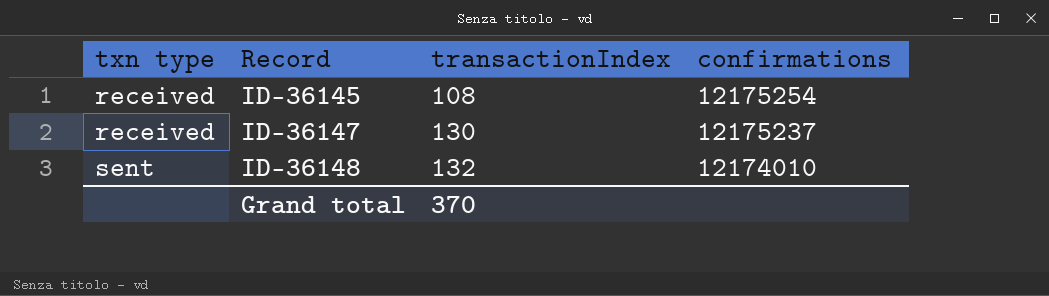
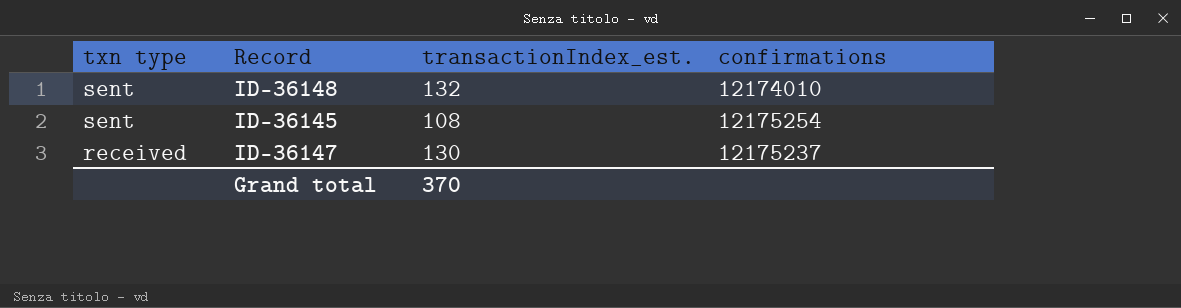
row order: txn type ascending -> txn type descending
column name: transactionIndex -> transactionIndex_est.
ID-36145 | txn type: received -> sent

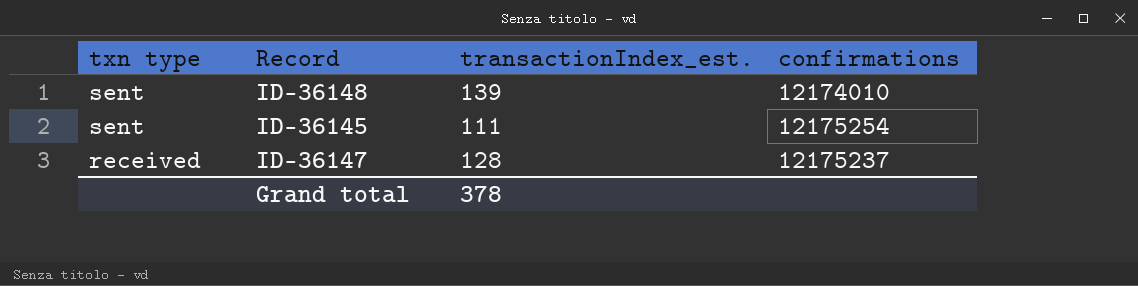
ID-36148 | transactionIndex_est.: 132 -> 139
ID-36145 | transactionIndex_est.: 108 -> 111
ID-36147 | transactionIndex_est.: 130 -> 128
Grand total | transactionIndex_est.: 370 -> 378

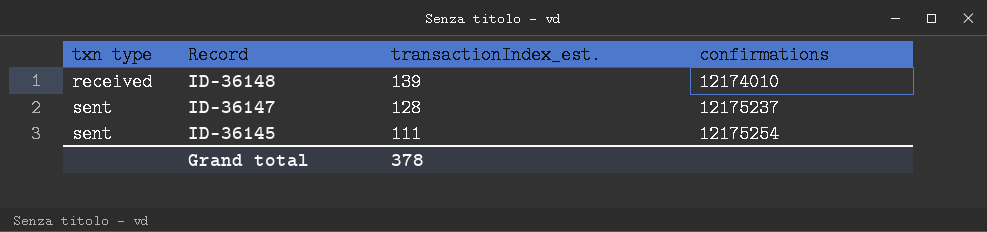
row order: txn type descending -> txn type ascending
ID-36148 | txn type: sent -> received
ID-36147 | txn type: received -> sent

